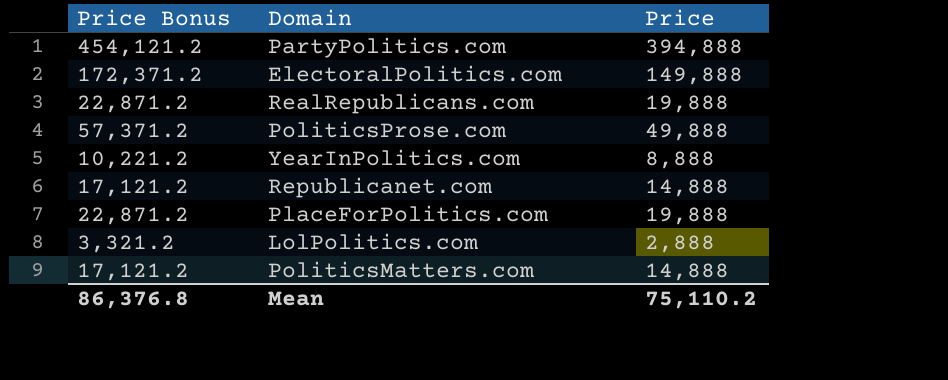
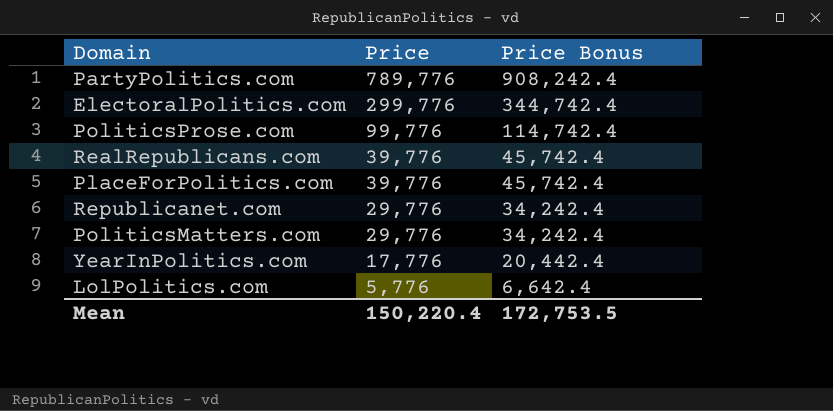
row order: none -> Price descending
column Price Bonus | position: 1 -> 3
PartyPolitics.com | Price: 394,888 -> 789,776
PartyPolitics.com | Price Bonus: 454,121.2 -> 908,242.4
ElectoralPolitics.com | Price: 149,888 -> 299,776
ElectoralPolitics.com | Price Bonus: 172,371.2 -> 344,742.4
PoliticsProse.com | Price: 49,888 -> 99,776
PoliticsProse.com | Price Bonus: 57,371.2 -> 114,742.4
RealRepublicans.com | Price: 19,888 -> 39,776
RealRepublicans.com | Price Bonus: 22,871.2 -> 45,742.4
PlaceForPolitics.com | Price: 19,888 -> 39,776
PlaceForPolitics.com | Price Bonus: 22,871.2 -> 45,742.4
Republicanet.com | Price: 14,888 -> 29,776
Republicanet.com | Price Bonus: 17,121.2 -> 34,242.4
PoliticsMatters.com | Price: 14,888 -> 29,776
PoliticsMatters.com | Price Bonus: 17,121.2 -> 34,242.4
YearInPolitics.com | Price: 8,888 -> 17,776
YearInPolitics.com | Price Bonus: 10,221.2 -> 20,442.4
LolPolitics.com | Price: 2,888 -> 5,776
LolPolitics.com | Price Bonus: 3,321.2 -> 6,642.4
Mean | Price: 75,110.2 -> 150,220.4
Mean | Price Bonus: 86,376.8 -> 172,753.5

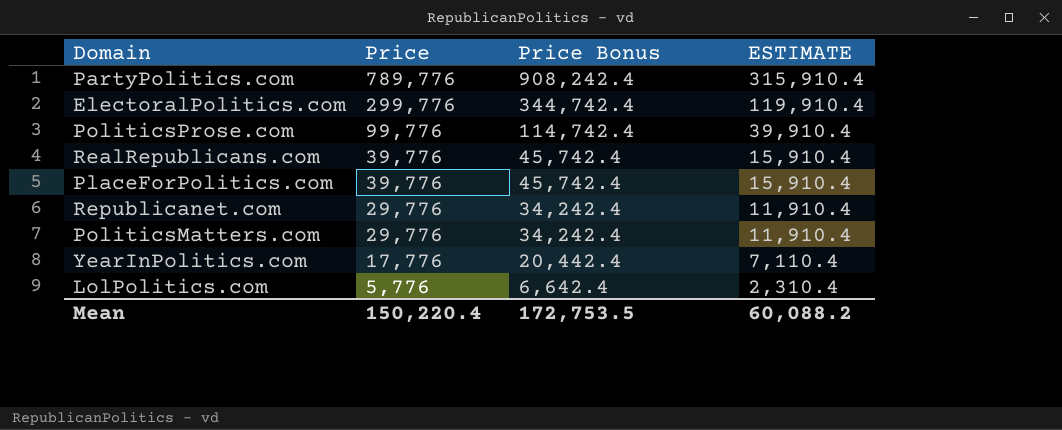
column ESTIMATE | formula: none -> [Price] * 0.4

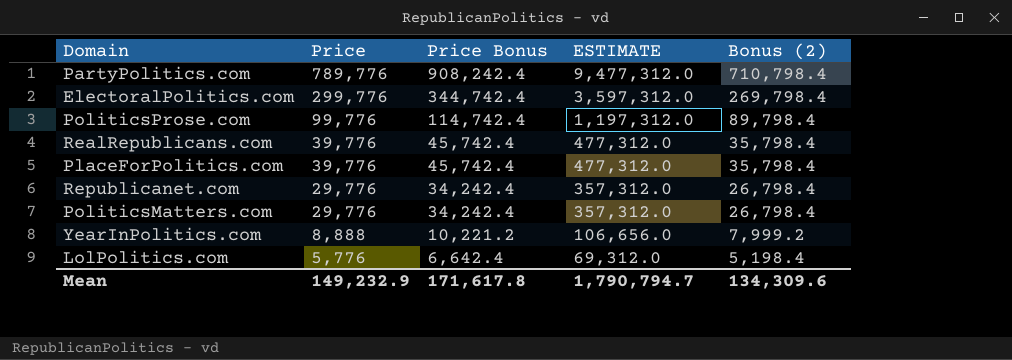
column ESTIMATE | formula: [Price] * 0.4 -> [Price] * 12
column Bonus (2) | formula: none -> [Price] * 0.9
YearInPolitics.com | Price: 17,776 -> 8,888
YearInPolitics.com | Price Bonus: 20,442.4 -> 10,221.2
Mean | Price: 150,220.4 -> 149,232.9
Mean | Price Bonus: 172,753.5 -> 171,617.8
Mean | ESTIMATE: 60,088.2 -> 1,790,794.7

